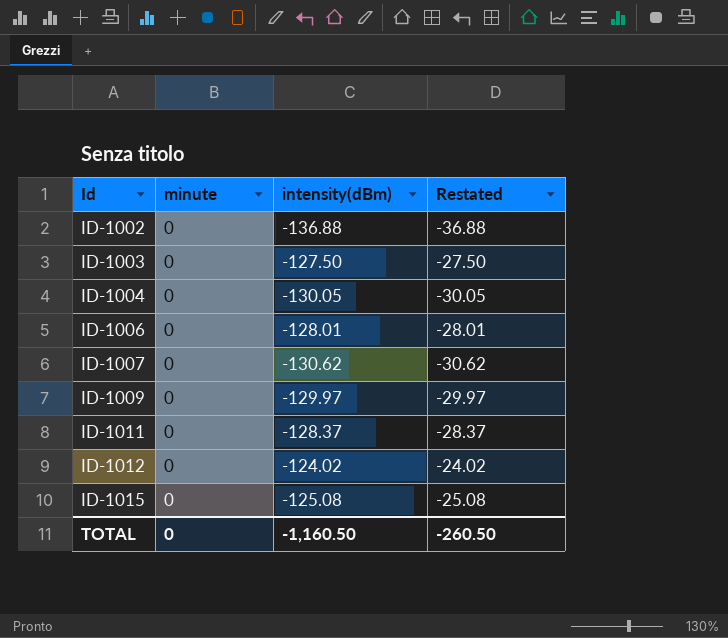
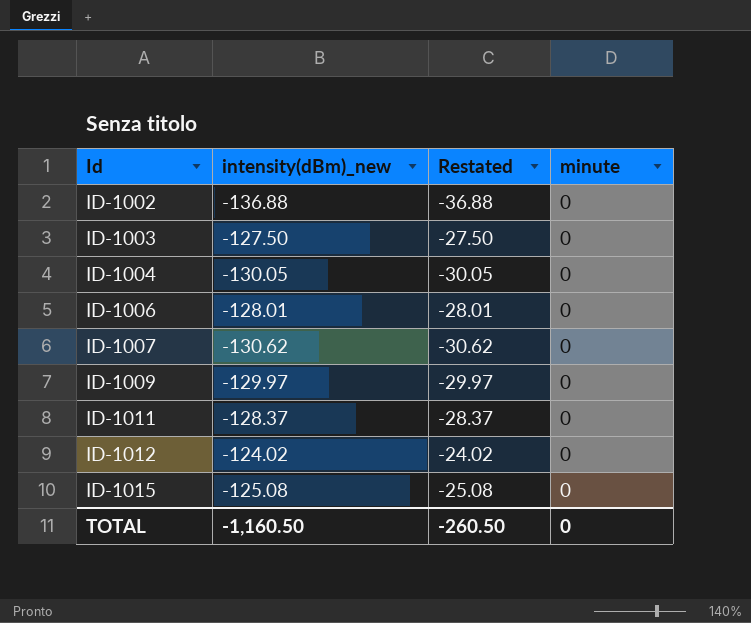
column name: intensity(dBm) -> intensity(dBm)_new
column minute | position: 2 -> 4

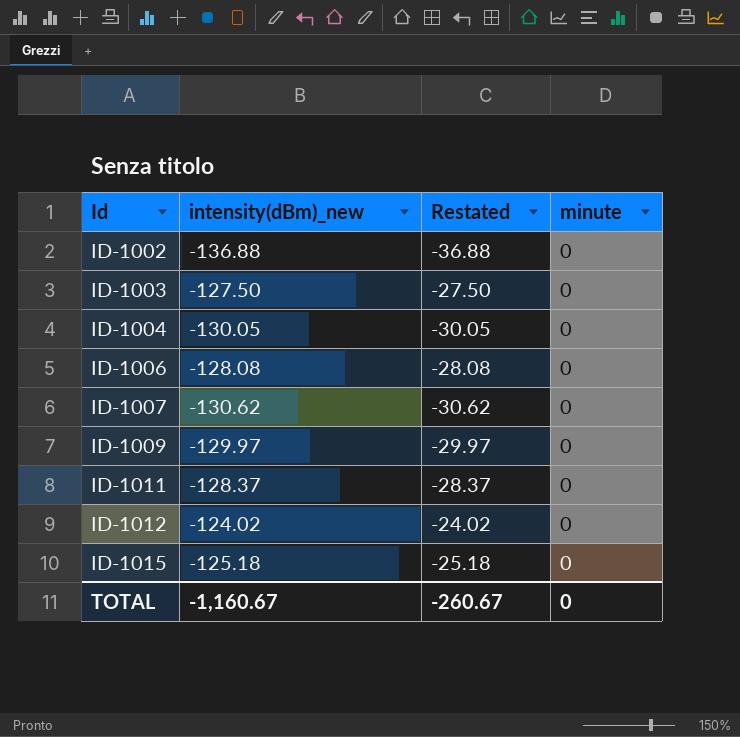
ID-1006 | intensity(dBm)_new: -128.01 -> -128.08
ID-1006 | Restated: -28.01 -> -28.08
ID-1015 | intensity(dBm)_new: -125.08 -> -125.18
ID-1015 | Restated: -25.08 -> -25.18
TOTAL | intensity(dBm)_new: -1,160.50 -> -1,160.67
TOTAL | Restated: -260.50 -> -260.67

